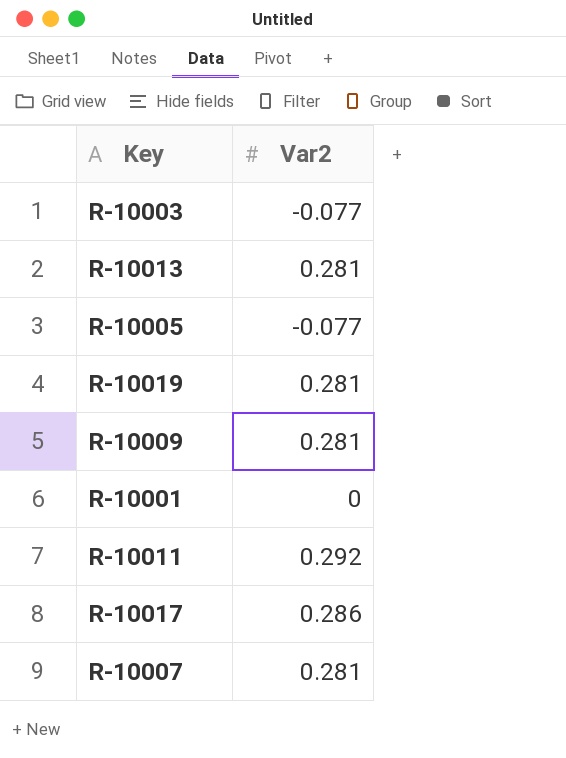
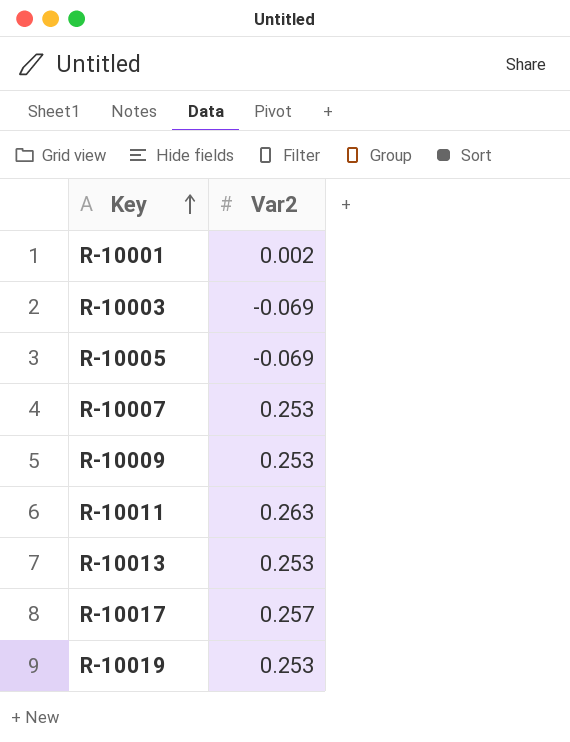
row order: none -> Key ascending
R-10001 | Var2: 0 -> 0.002
R-10003 | Var2: -0.077 -> -0.069
R-10005 | Var2: -0.077 -> -0.069
R-10007 | Var2: 0.281 -> 0.253
R-10009 | Var2: 0.281 -> 0.253
R-10011 | Var2: 0.292 -> 0.263
R-10013 | Var2: 0.281 -> 0.253
R-10017 | Var2: 0.286 -> 0.257
R-10019 | Var2: 0.281 -> 0.253

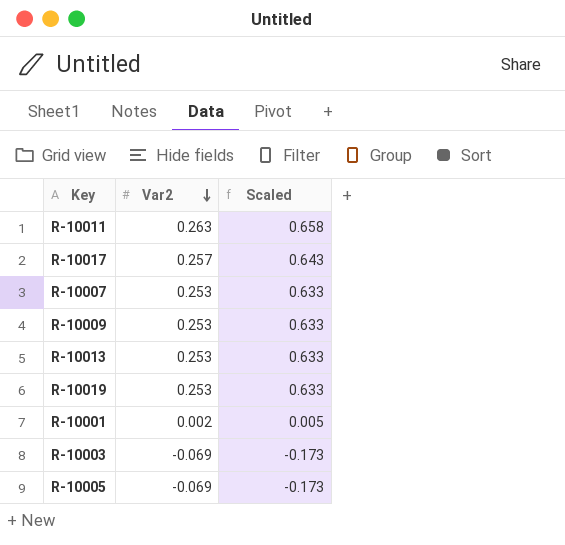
row order: Key ascending -> Var2 descending
column Scaled | formula: none -> [Var2] * 2.5

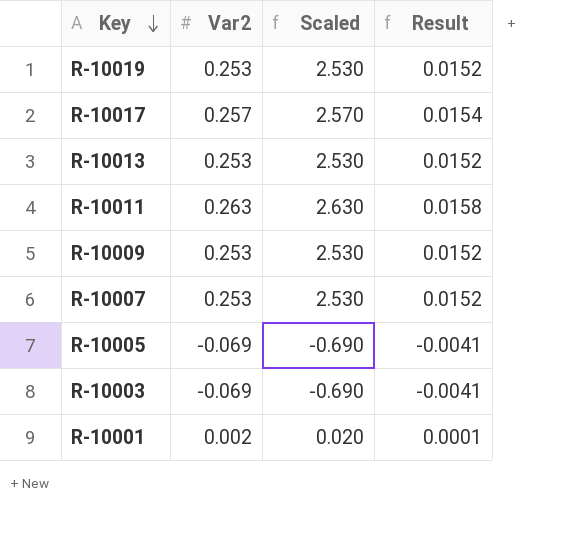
row order: Var2 descending -> Key descending
column Scaled | formula: [Var2] * 2.5 -> [Var2] * 10
column Result | formula: none -> [Var2] * 0.06

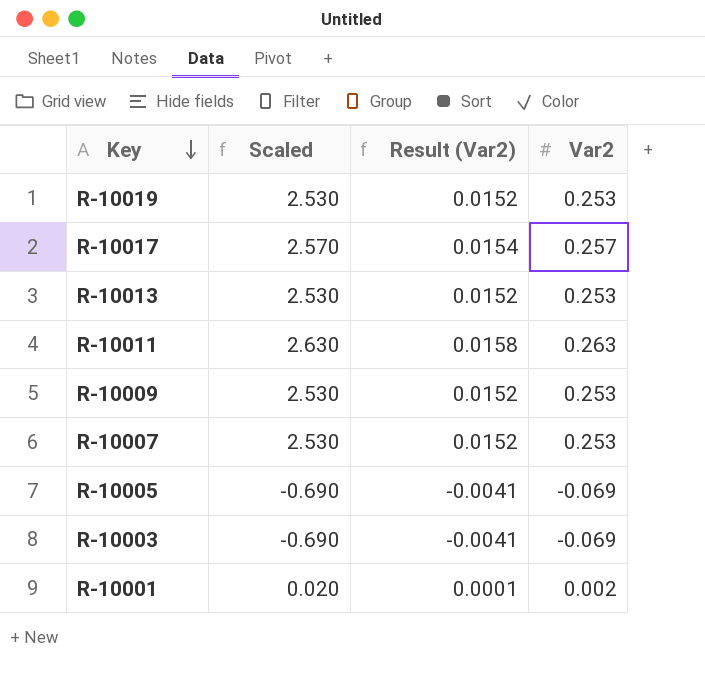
column name: Result -> Result (Var2)
column Var2 | position: 2 -> 4

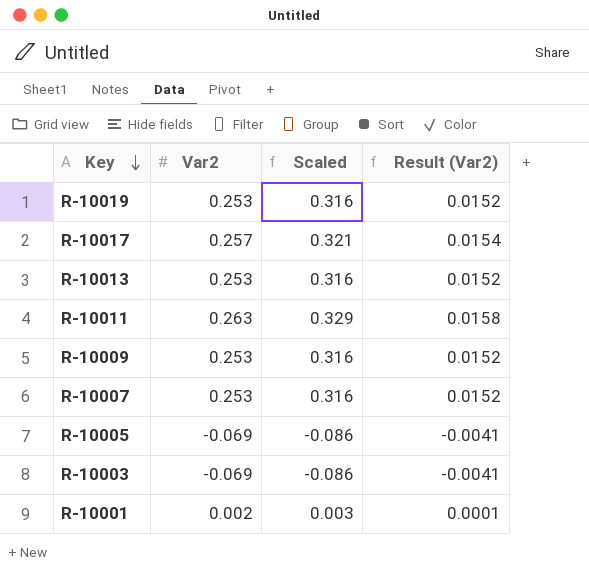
column Var2 | position: 4 -> 2
column Scaled | formula: [Var2] * 10 -> [Var2] * 1.25

